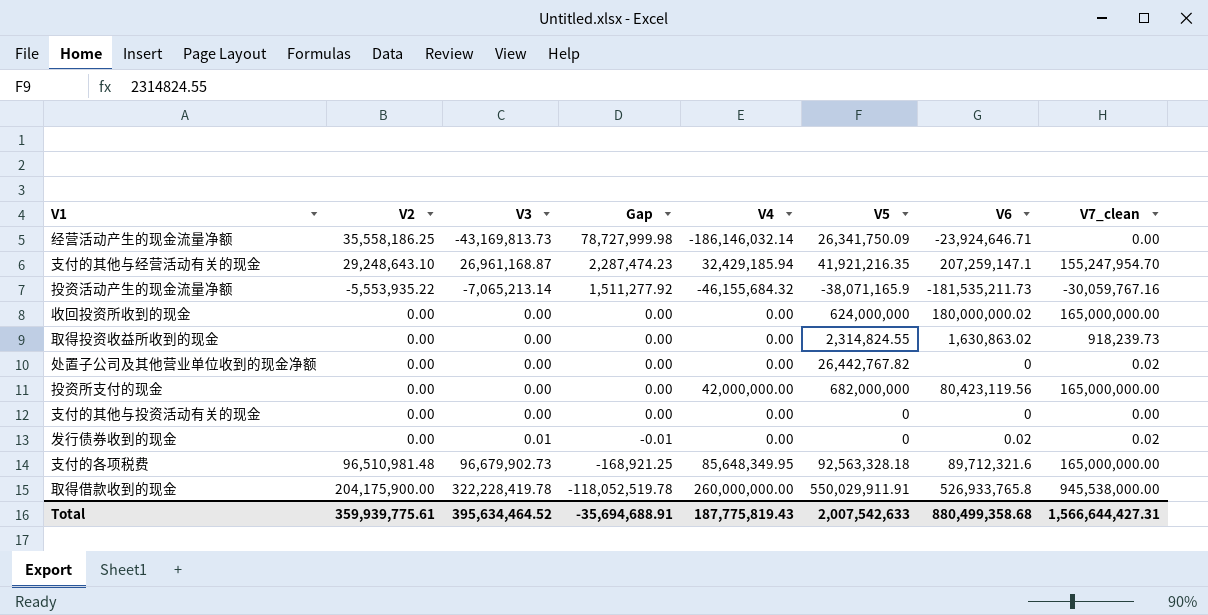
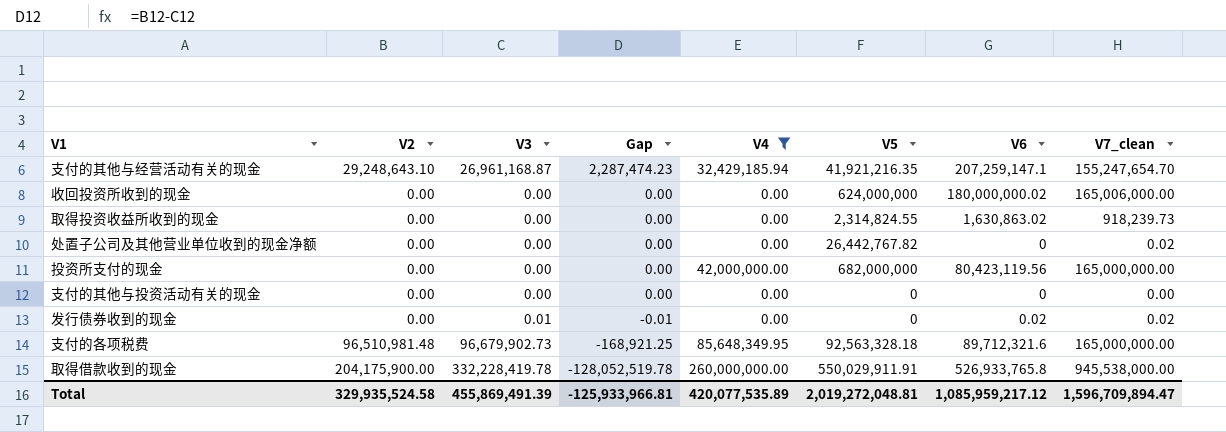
filter: none -> V4 >= 0.00
支付的其他与经营活动有关的现金 | V7_clean: 155,247,954.70 -> 155,247,654.70
收回投资所收到的现金 | V7_clean: 165,000,000.00 -> 165,006,000.00
取得借款收到的现金 | V3: 322,228,419.78 -> 332,228,419.78
取得借款收到的现金 | Gap: -118,052,519.78 -> -128,052,519.78
Total | V2: 359,939,775.61 -> 329,935,524.58
Total | V3: 395,634,464.52 -> 455,869,491.39
Total | Gap: -35,694,688.91 -> -125,933,966.81
Total | V4: 187,775,819.43 -> 420,077,535.89
Total | V5: 2,007,542,633 -> 2,019,272,048.81
Total | V6: 880,499,358.68 -> 1,085,959,217.12
Total | V7_clean: 1,566,644,427.31 -> 1,596,709,894.47

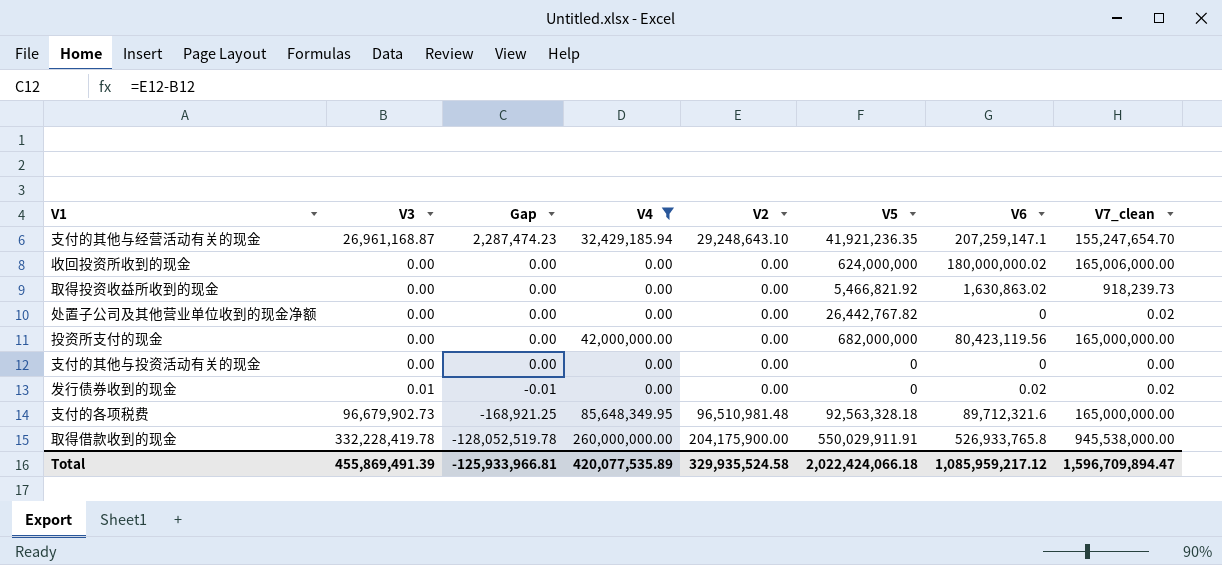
column V2 | position: 2 -> 5
支付的其他与经营活动有关的现金 | V5: 41,921,216.35 -> 41,921,236.35
取得投资收益所收到的现金 | V5: 2,314,824.55 -> 5,466,821.92
Total | V5: 2,019,272,048.81 -> 2,022,424,066.18

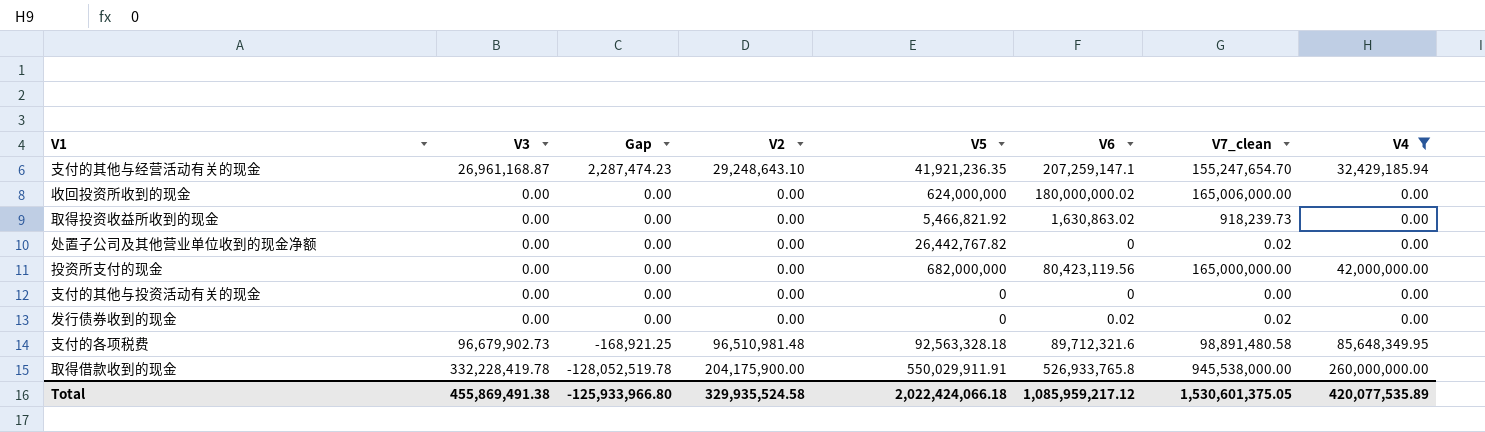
column V4 | position: 4 -> 8
发行债券收到的现金 | V3: 0.01 -> 0.00
发行债券收到的现金 | Gap: -0.01 -> 0.00
支付的各项税费 | V7_clean: 165,000,000.00 -> 98,891,480.58
Total | V3: 455,869,491.39 -> 455,869,491.38
Total | Gap: -125,933,966.81 -> -125,933,966.80
Total | V7_clean: 1,596,709,894.47 -> 1,530,601,375.05

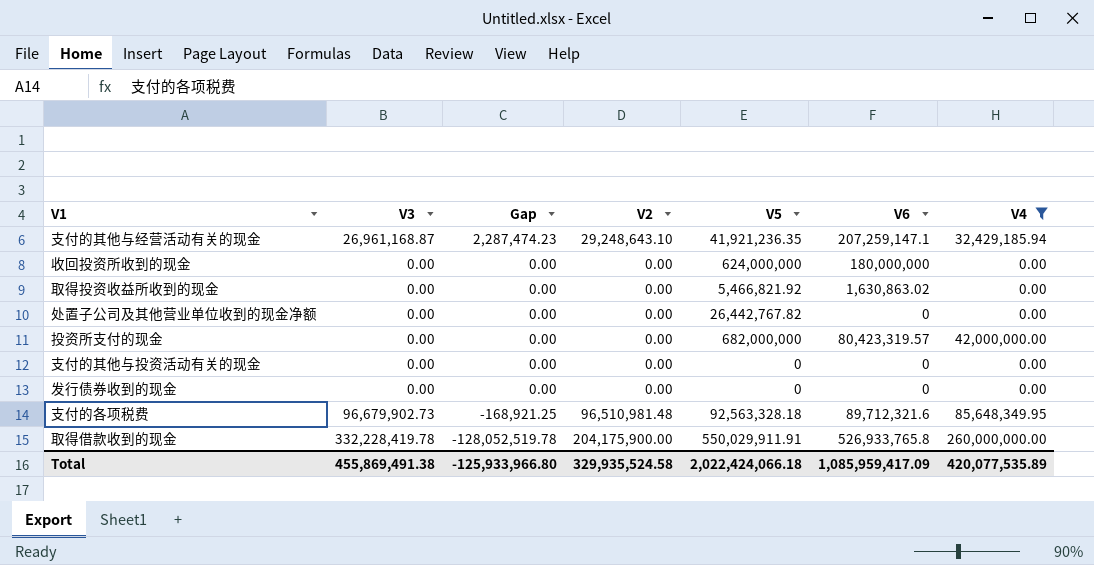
column V7_clean | position: 7 -> none
收回投资所收到的现金 | V6: 180,000,000.02 -> 180,000,000
投资所支付的现金 | V6: 80,423,119.56 -> 80,423,319.57
发行债券收到的现金 | V6: 0.02 -> 0
Total | V6: 1,085,959,217.12 -> 1,085,959,417.09

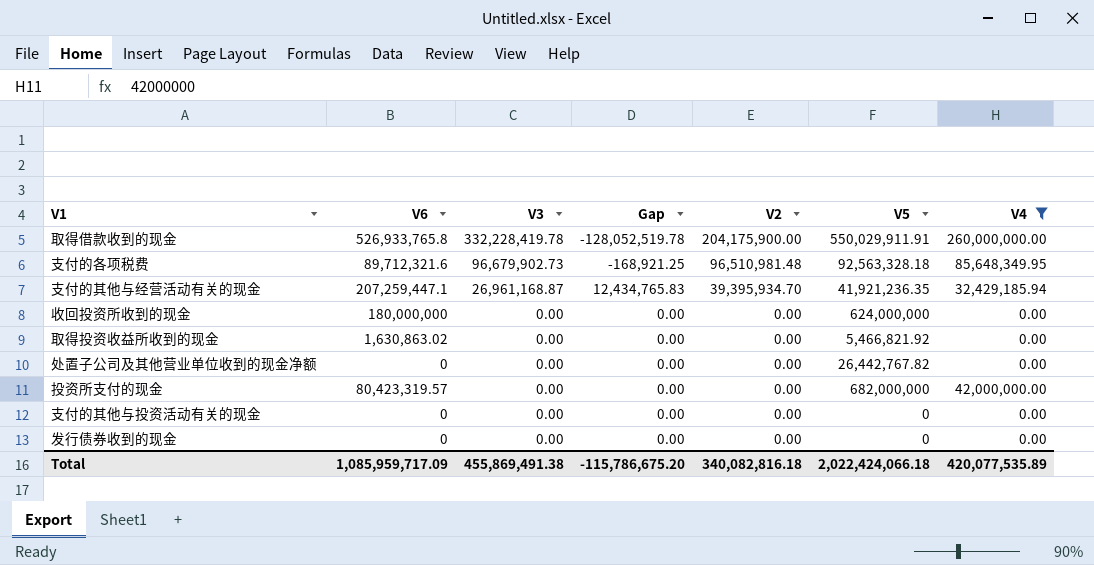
row order: Gap descending -> V3 descending
column V6 | position: 6 -> 2
支付的其他与经营活动有关的现金 | V6: 207,259,147.1 -> 207,259,447.1
支付的其他与经营活动有关的现金 | Gap: 2,287,474.23 -> 12,434,765.83
支付的其他与经营活动有关的现金 | V2: 29,248,643.10 -> 39,395,934.70
Total | V6: 1,085,959,417.09 -> 1,085,959,717.09
Total | Gap: -125,933,966.80 -> -115,786,675.20
Total | V2: 329,935,524.58 -> 340,082,816.18

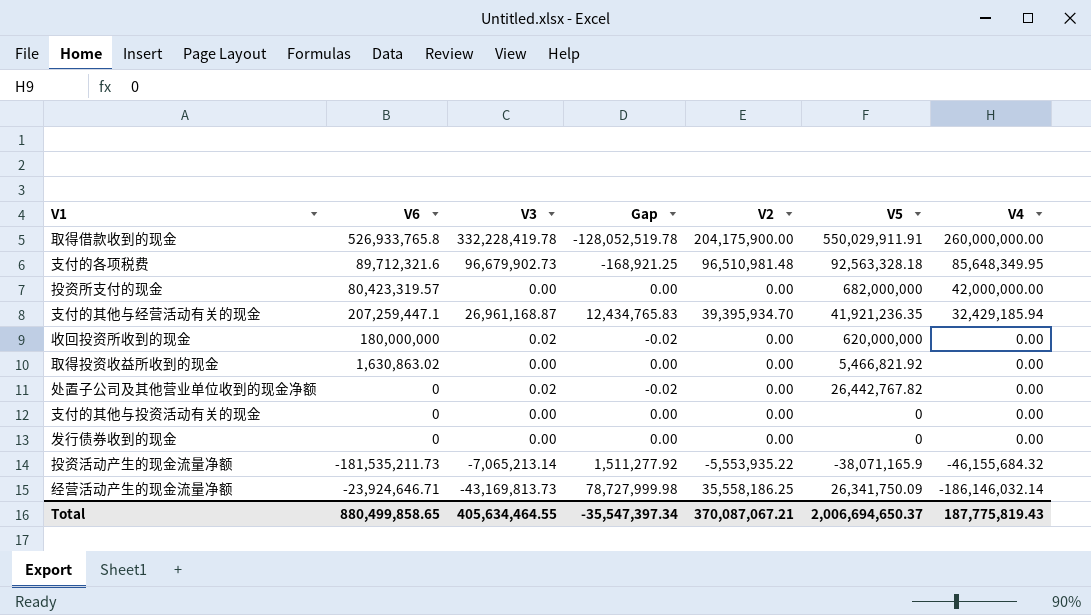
filter: V4 >= 0.00 -> none
row order: V3 descending -> V4 descending
收回投资所收到的现金 | V3: 0.00 -> 0.02
收回投资所收到的现金 | Gap: 0.00 -> -0.02
收回投资所收到的现金 | V5: 624,000,000 -> 620,000,000
处置子公司及其他营业单位收到的现金净额 | V3: 0.00 -> 0.02
处置子公司及其他营业单位收到的现金净额 | Gap: 0.00 -> -0.02
Total | V6: 1,085,959,717.09 -> 880,499,858.65
Total | V3: 455,869,491.38 -> 405,634,464.55
Total | Gap: -115,786,675.20 -> -35,547,397.34
Total | V2: 340,082,816.18 -> 370,087,067.21
Total | V5: 2,022,424,066.18 -> 2,006,694,650.37
Total | V4: 420,077,535.89 -> 187,775,819.43

